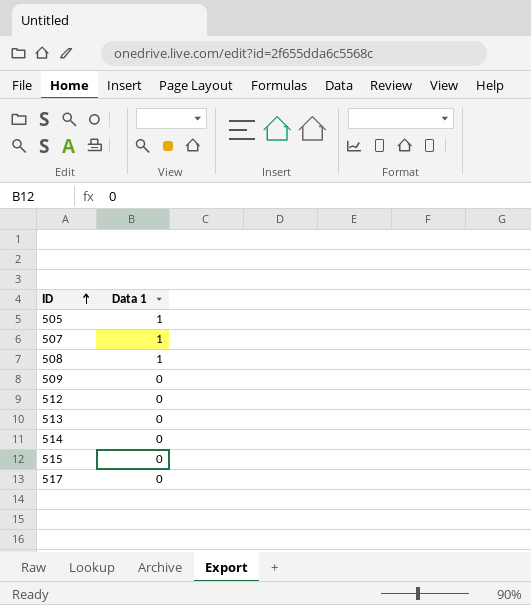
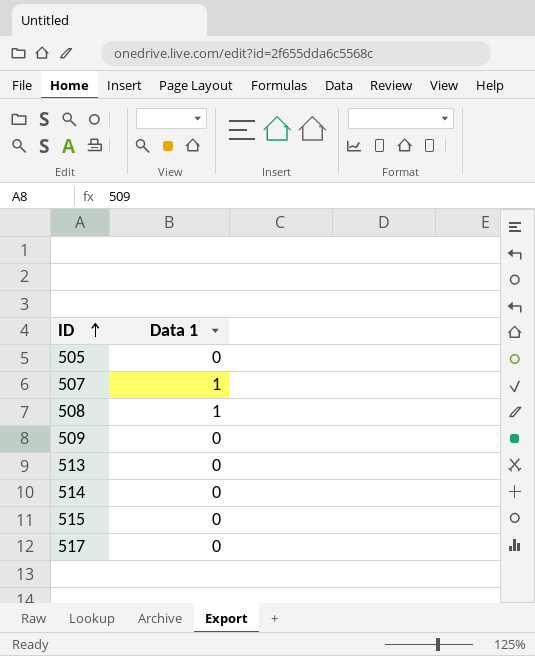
row 512: 0 -> none
505 | Data 1: 1 -> 0

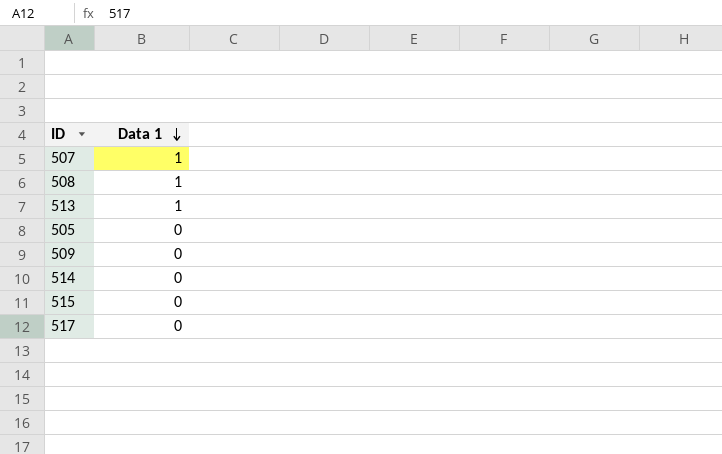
row order: ID ascending -> Data 1 descending
513 | Data 1: 0 -> 1

